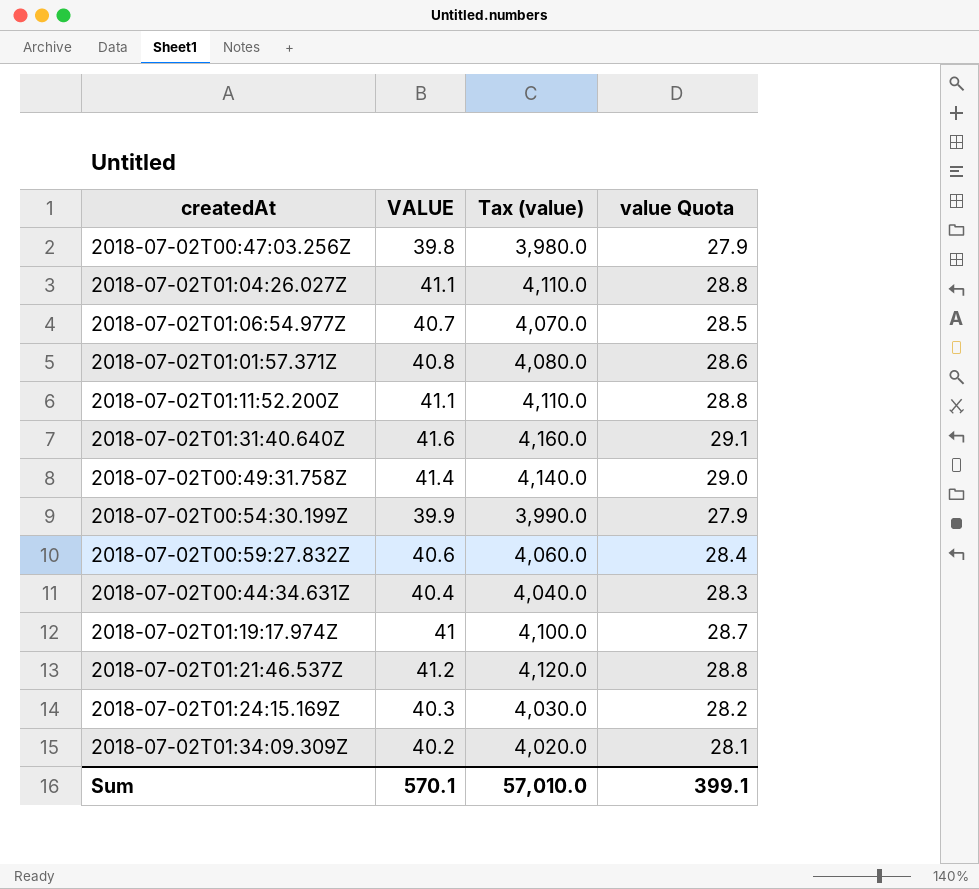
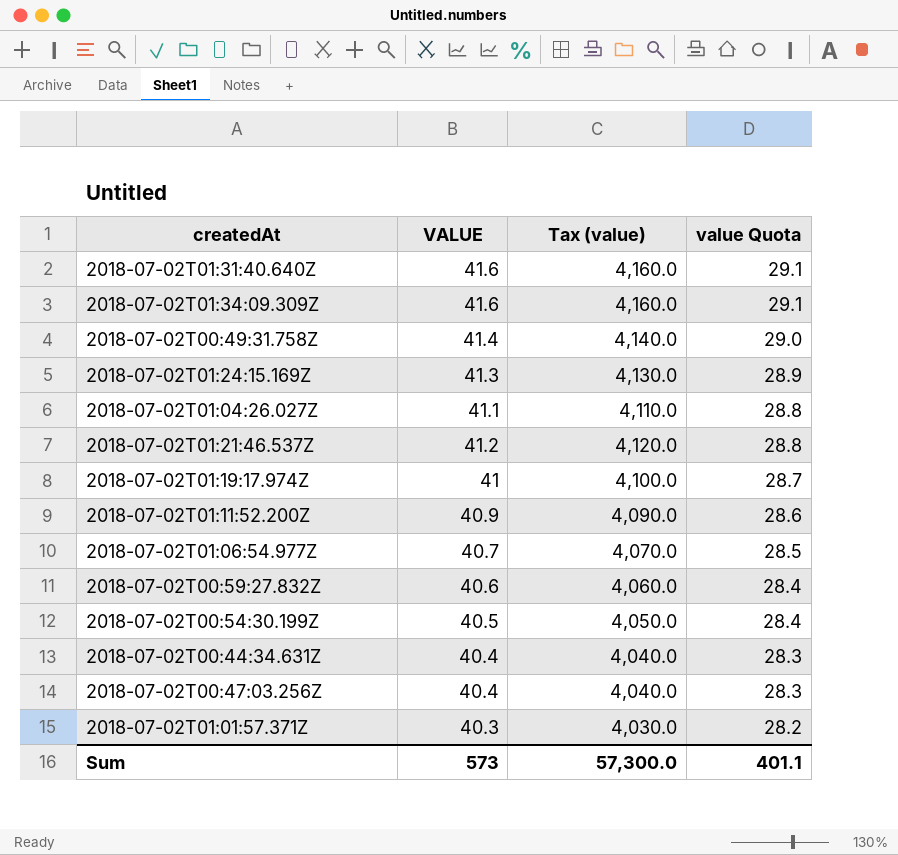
row order: none -> value Quota descending
2018-07-02T01:34:09.309Z | VALUE: 40.2 -> 41.6
2018-07-02T01:34:09.309Z | Tax (value): 4,020.0 -> 4,160.0
2018-07-02T01:34:09.309Z | value Quota: 28.1 -> 29.1
2018-07-02T01:24:15.169Z | VALUE: 40.3 -> 41.3
2018-07-02T01:24:15.169Z | Tax (value): 4,030.0 -> 4,130.0
2018-07-02T01:24:15.169Z | value Quota: 28.2 -> 28.9
2018-07-02T01:11:52.200Z | VALUE: 41.1 -> 40.9
2018-07-02T01:11:52.200Z | Tax (value): 4,110.0 -> 4,090.0
2018-07-02T01:11:52.200Z | value Quota: 28.8 -> 28.6
2018-07-02T00:54:30.199Z | VALUE: 39.9 -> 40.5
2018-07-02T00:54:30.199Z | Tax (value): 3,990.0 -> 4,050.0
2018-07-02T00:54:30.199Z | value Quota: 27.9 -> 28.4
2018-07-02T00:47:03.256Z | VALUE: 39.8 -> 40.4
2018-07-02T00:47:03.256Z | Tax (value): 3,980.0 -> 4,040.0
2018-07-02T00:47:03.256Z | value Quota: 27.9 -> 28.3
2018-07-02T01:01:57.371Z | VALUE: 40.8 -> 40.3
2018-07-02T01:01:57.371Z | Tax (value): 4,080.0 -> 4,030.0
2018-07-02T01:01:57.371Z | value Quota: 28.6 -> 28.2
Sum | VALUE: 570.1 -> 573
Sum | Tax (value): 57,010.0 -> 57,300.0
Sum | value Quota: 399.1 -> 401.1

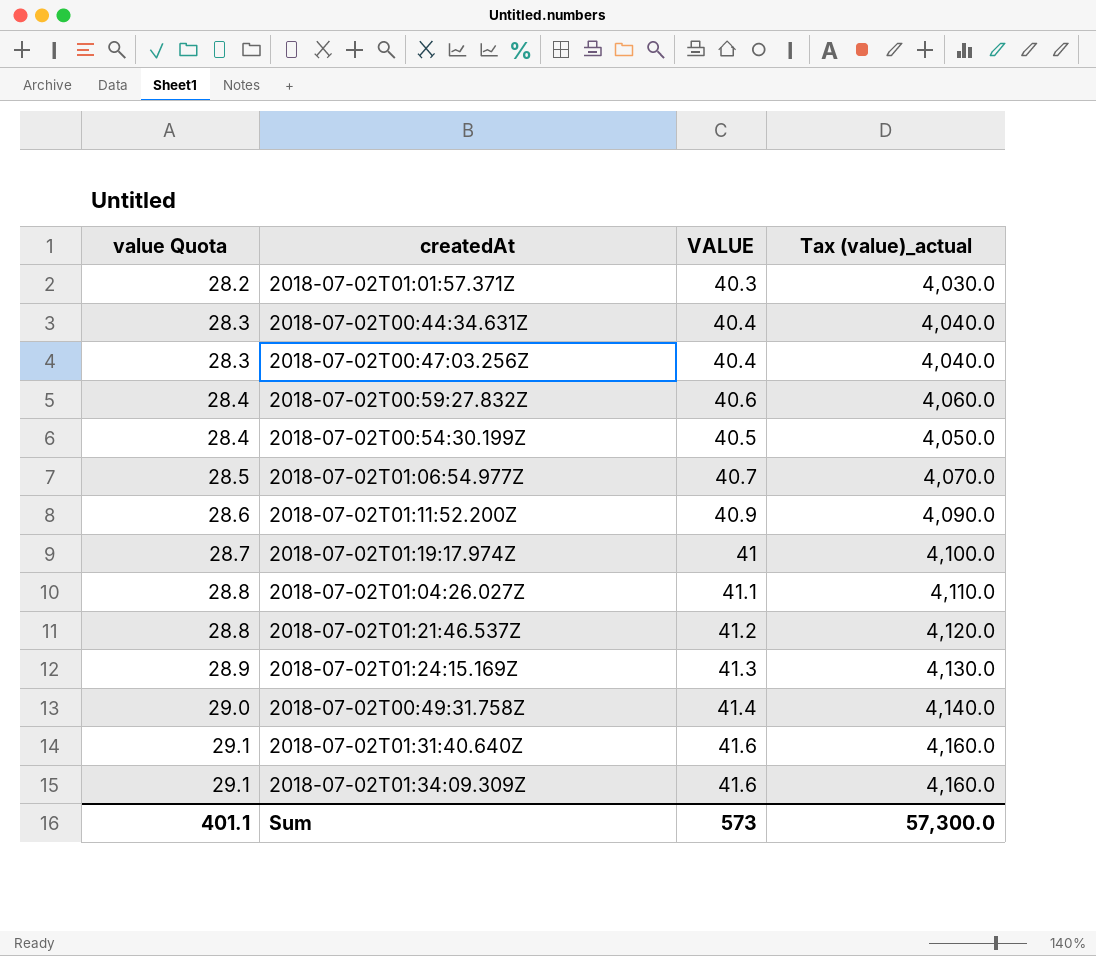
row order: value Quota descending -> value Quota ascending
column value Quota | position: 4 -> 1
column name: Tax (value) -> Tax (value)_actual

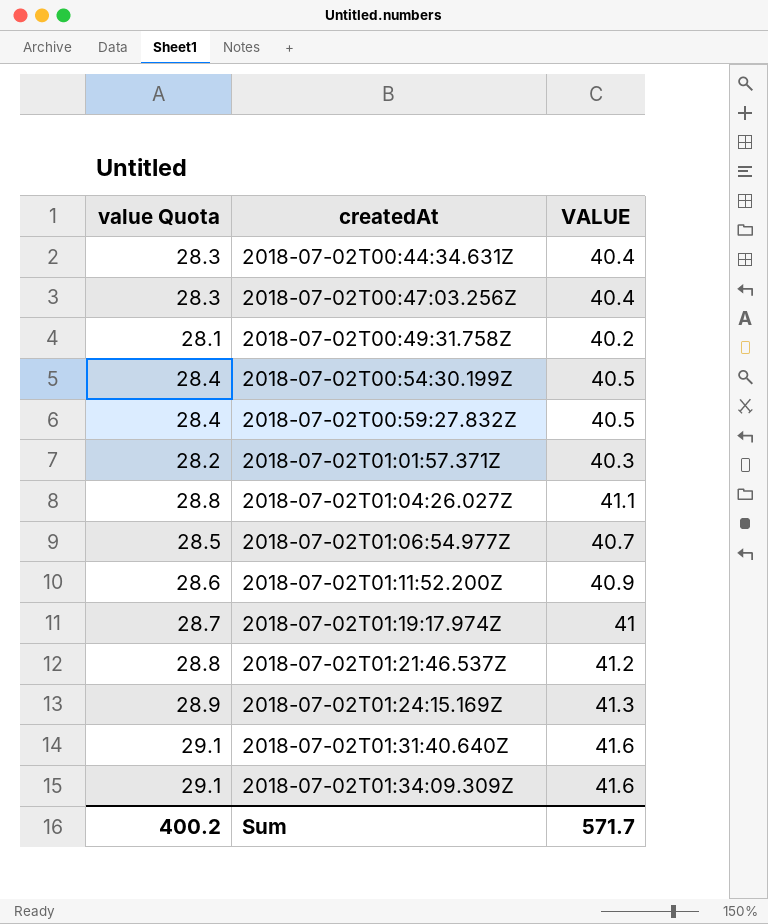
row order: value Quota ascending -> createdAt ascending
column Tax (value)_actual | formula: [VALUE] * 100 -> none
2018-07-02T00:49:31.758Z | value Quota: 29.0 -> 28.1
2018-07-02T00:49:31.758Z | VALUE: 41.4 -> 40.2
2018-07-02T00:59:27.832Z | VALUE: 40.6 -> 40.5
Sum | value Quota: 401.1 -> 400.2
Sum | VALUE: 573 -> 571.7

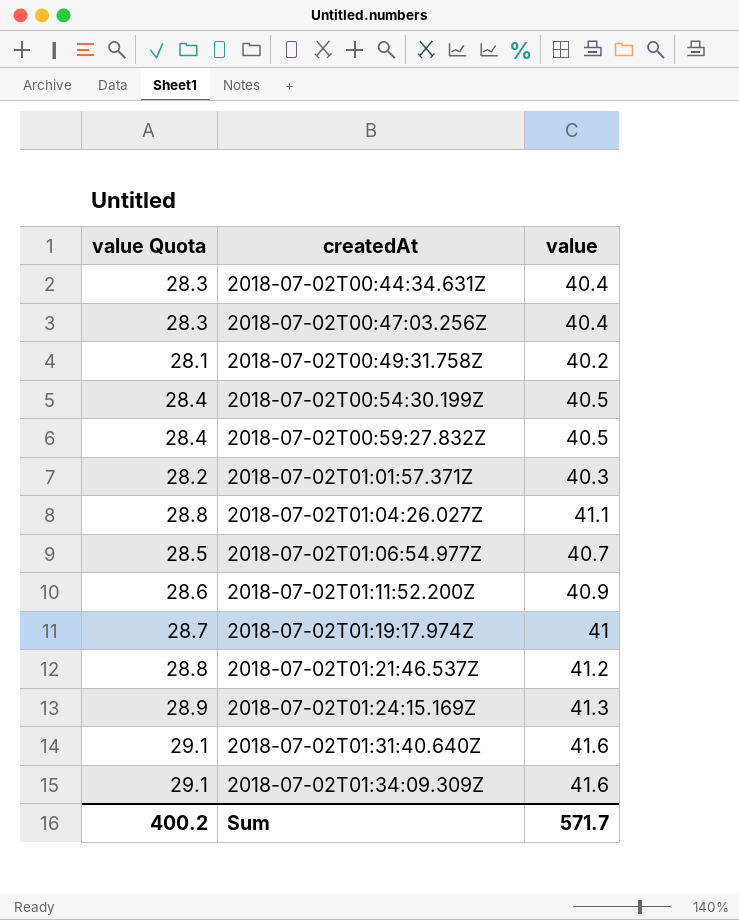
column name: VALUE -> value

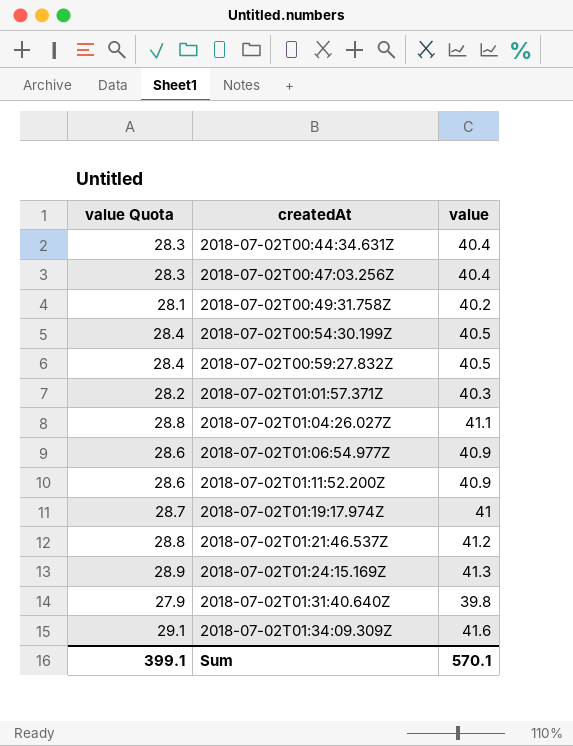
2018-07-02T01:06:54.977Z | value Quota: 28.5 -> 28.6
2018-07-02T01:06:54.977Z | value: 40.7 -> 40.9
2018-07-02T01:31:40.640Z | value Quota: 29.1 -> 27.9
2018-07-02T01:31:40.640Z | value: 41.6 -> 39.8
Sum | value Quota: 400.2 -> 399.1
Sum | value: 571.7 -> 570.1

